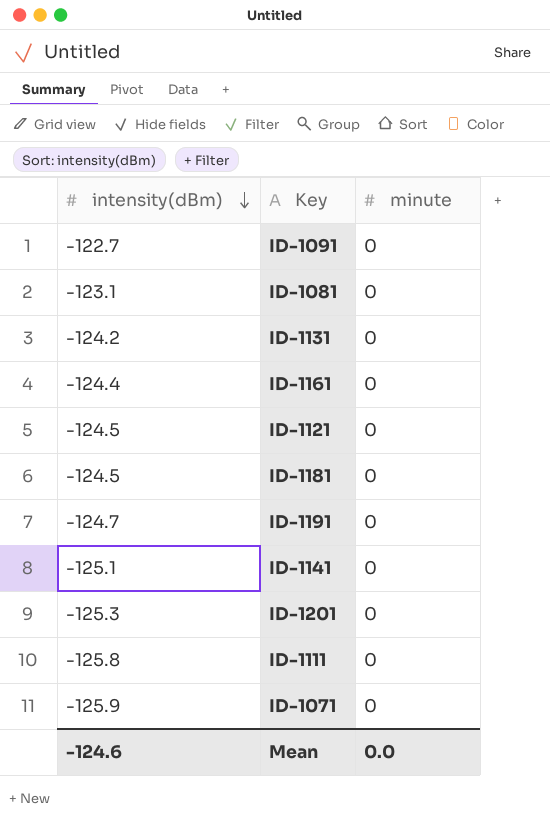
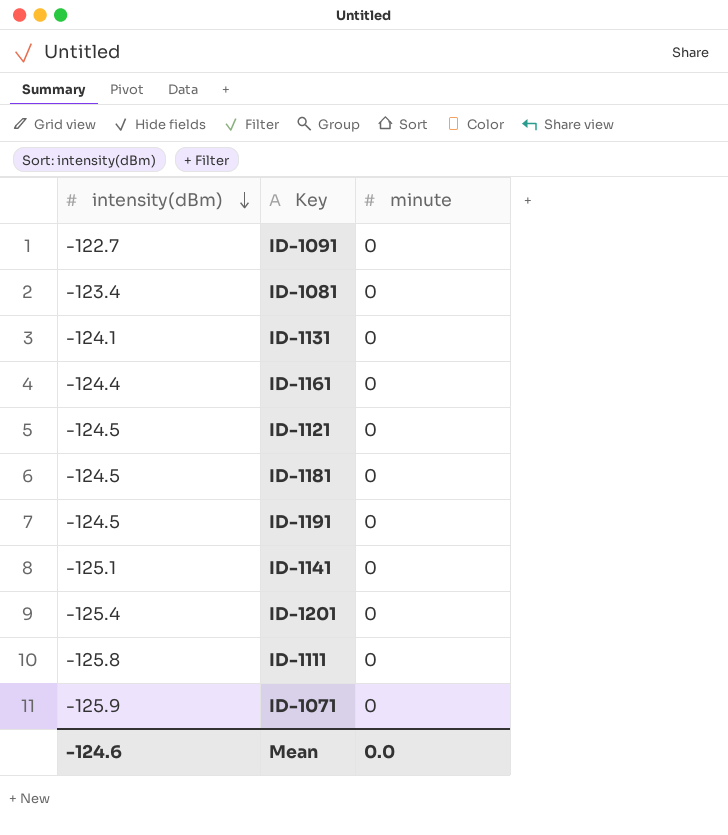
ID-1081 | intensity(dBm): -123.1 -> -123.4
ID-1131 | intensity(dBm): -124.2 -> -124.1
ID-1191 | intensity(dBm): -124.7 -> -124.5
ID-1201 | intensity(dBm): -125.3 -> -125.4

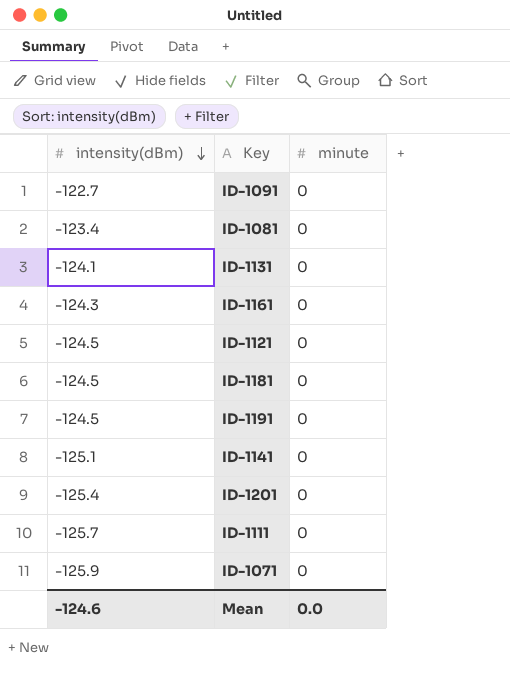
ID-1161 | intensity(dBm): -124.4 -> -124.3
ID-1111 | intensity(dBm): -125.8 -> -125.7

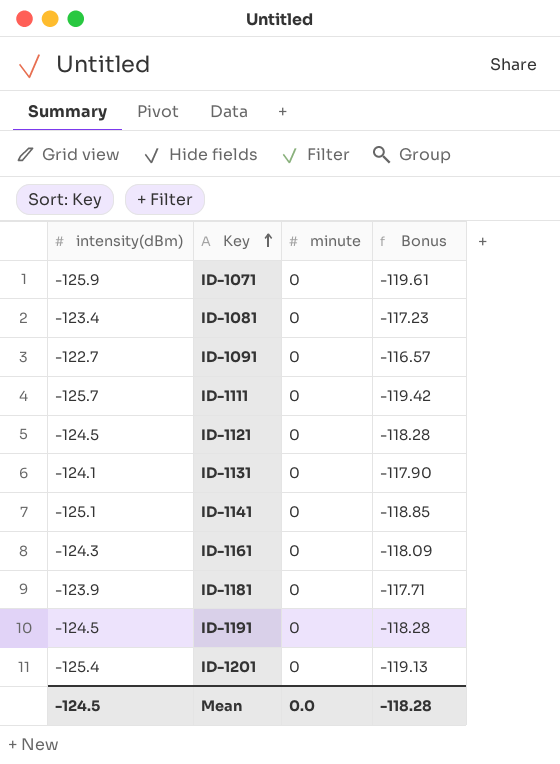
row order: intensity(dBm) descending -> Key ascending
column Bonus | formula: none -> [intensity(dBm)] * 0.95
ID-1181 | intensity(dBm): -124.5 -> -123.9
Mean | intensity(dBm): -124.6 -> -124.5

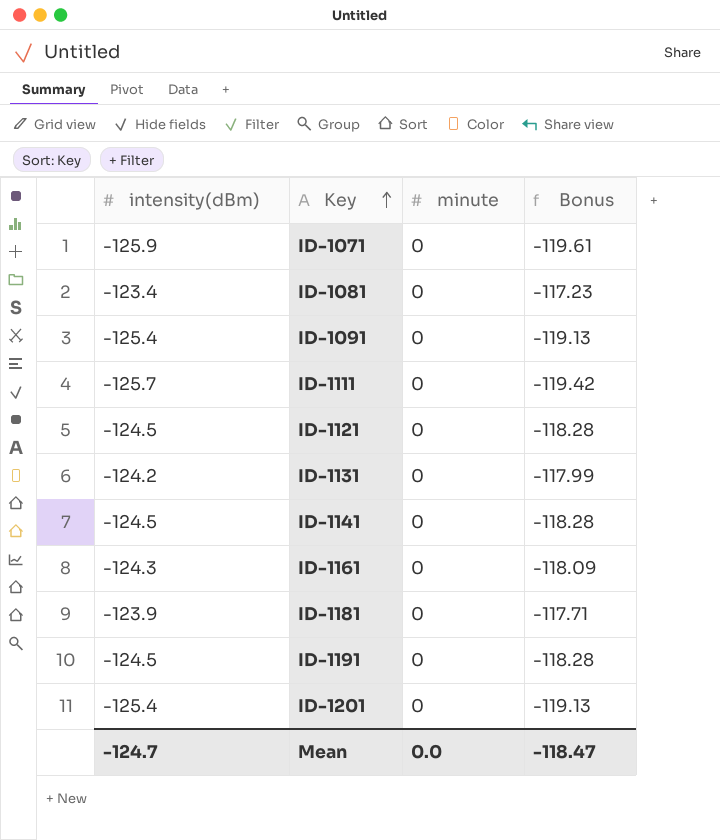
ID-1091 | intensity(dBm): -122.7 -> -125.4
ID-1091 | Bonus: -116.57 -> -119.13
ID-1131 | intensity(dBm): -124.1 -> -124.2
ID-1131 | Bonus: -117.90 -> -117.99
ID-1141 | intensity(dBm): -125.1 -> -124.5
ID-1141 | Bonus: -118.85 -> -118.28
Mean | intensity(dBm): -124.5 -> -124.7
Mean | Bonus: -118.28 -> -118.47

